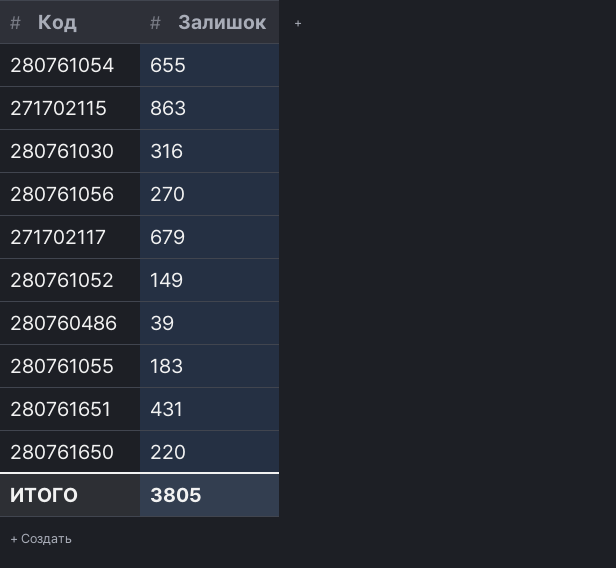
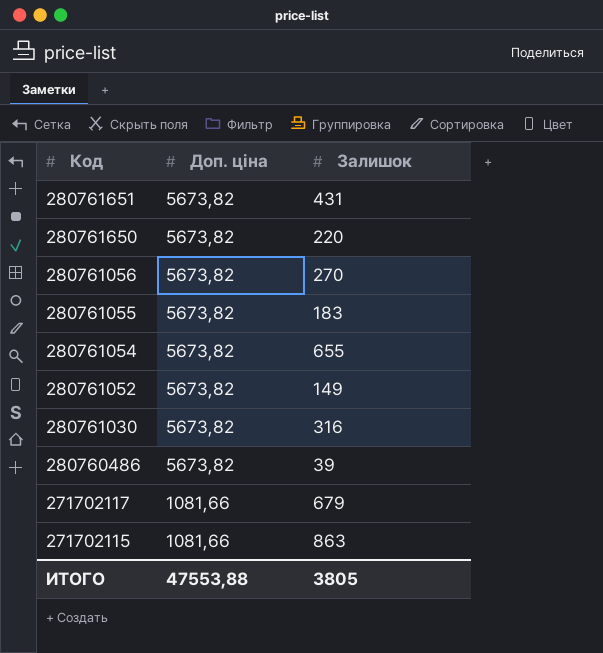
row order: none -> Код descending
column Доп. ціна | position: none -> 2

